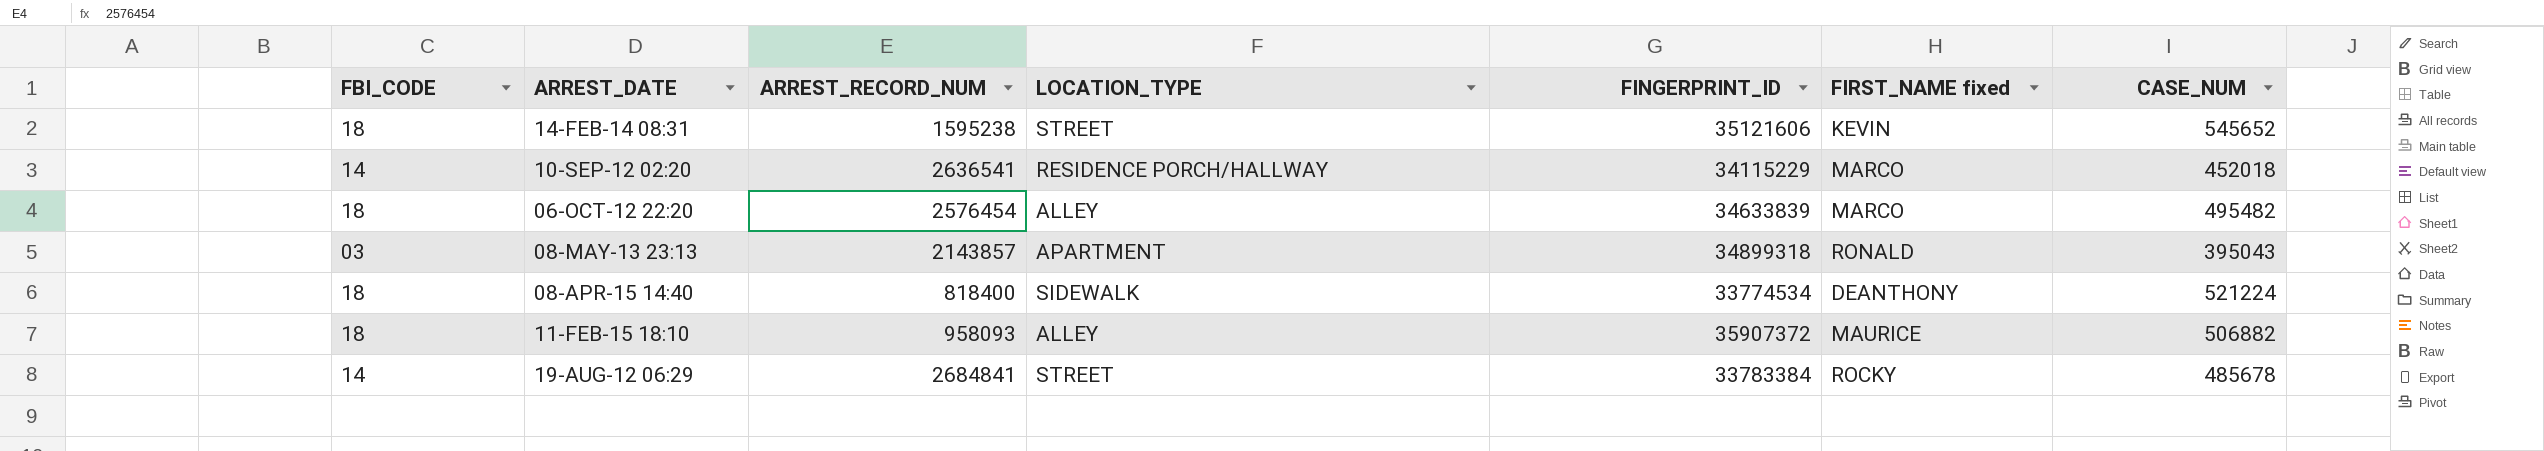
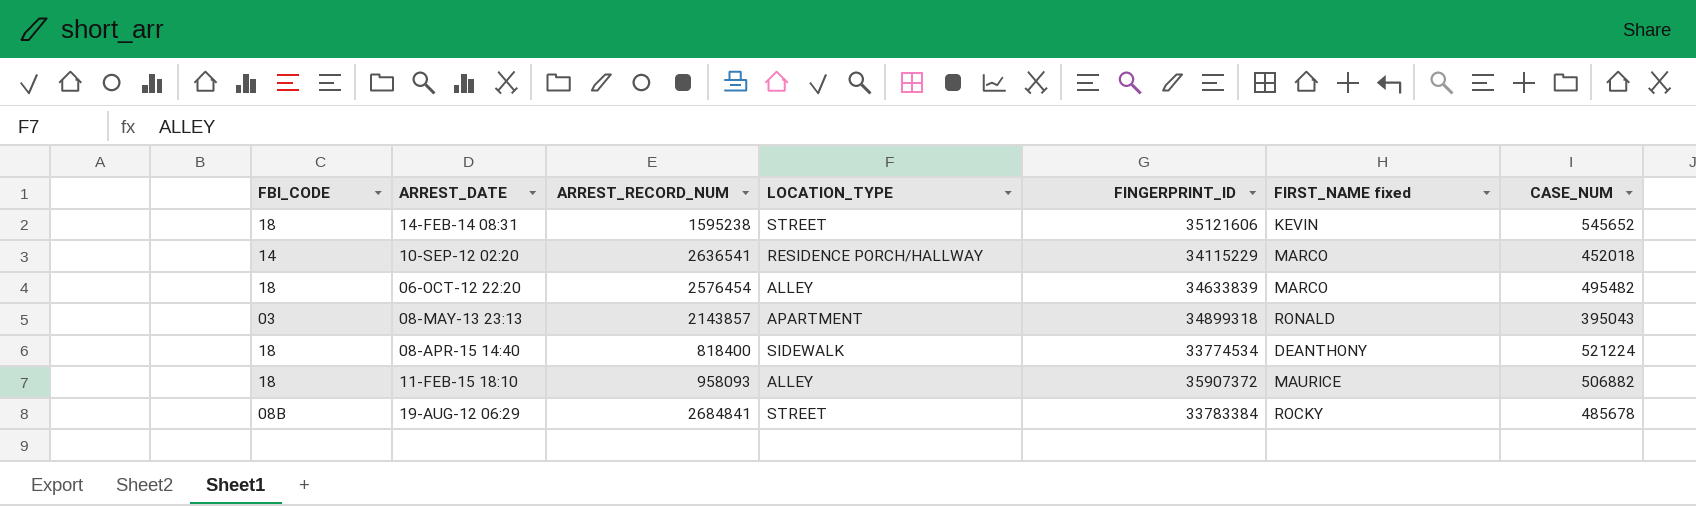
19-AUG-12 06:29 | FBI_CODE: 14 -> 08B

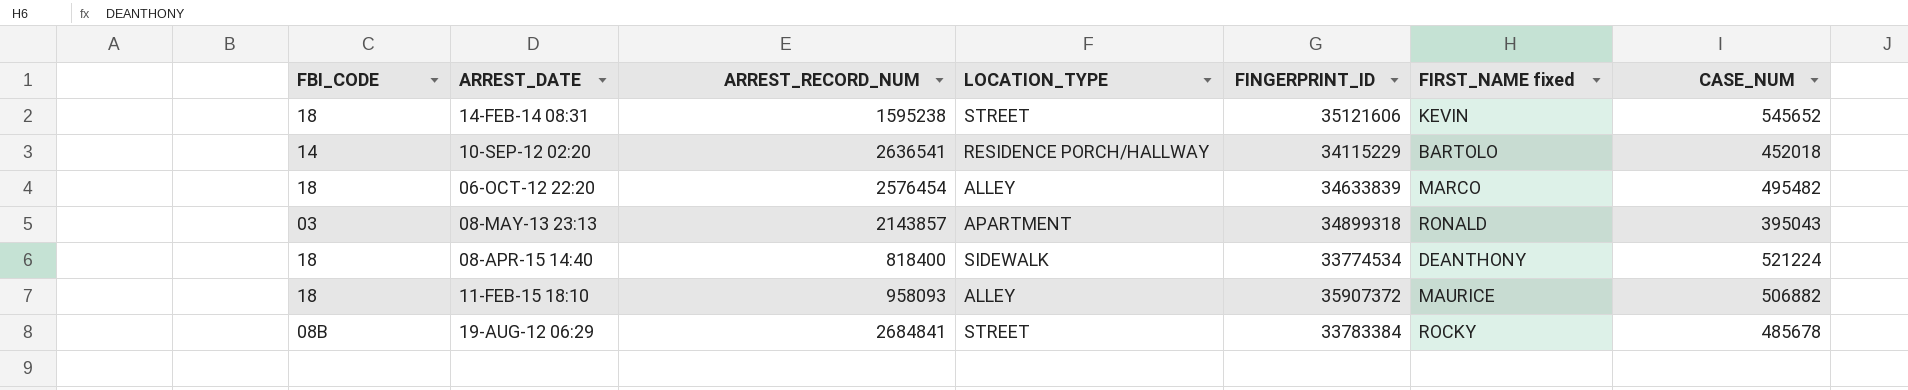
10-SEP-12 02:20 | FIRST_NAME fixed: MARCO -> BARTOLO

